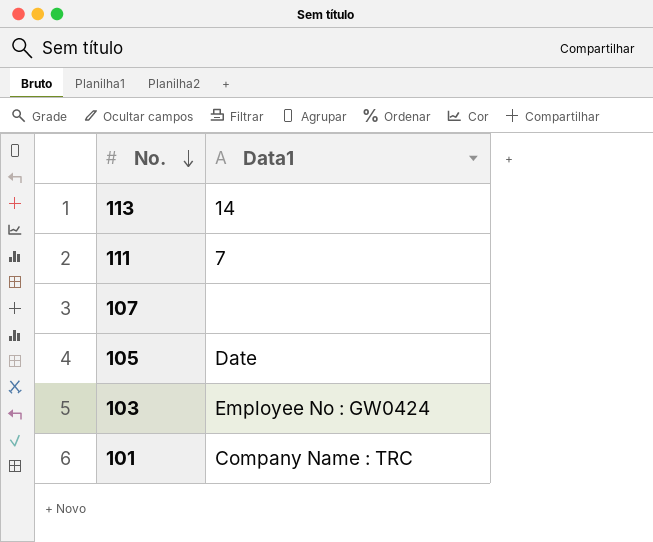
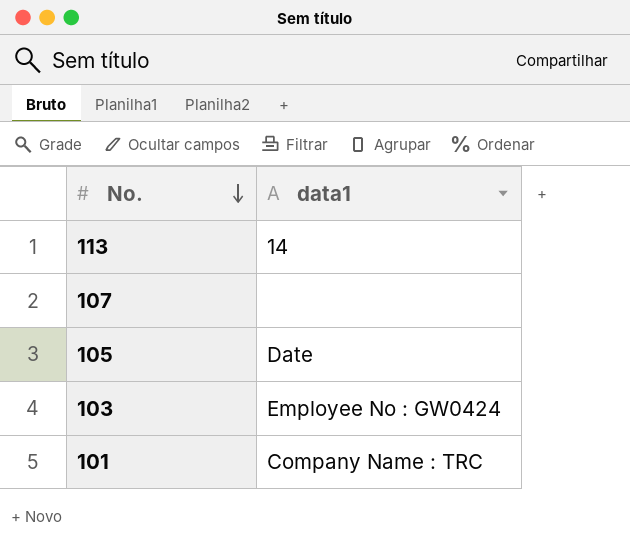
column name: Data1 -> data1
row 111: 7 -> none

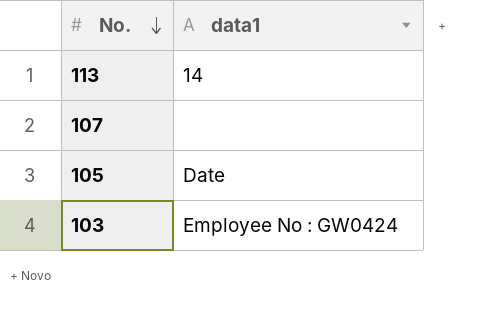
row 101: Company Name : TRC -> none

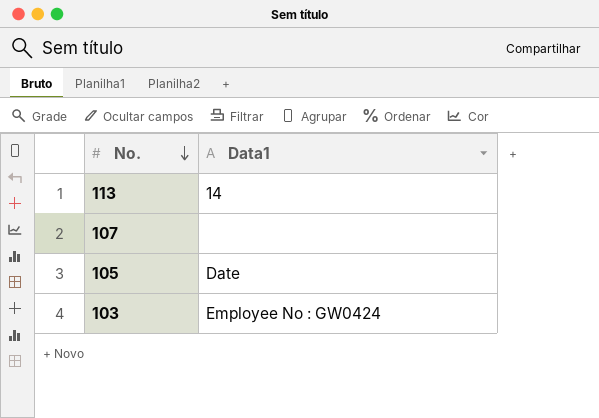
column name: data1 -> Data1

